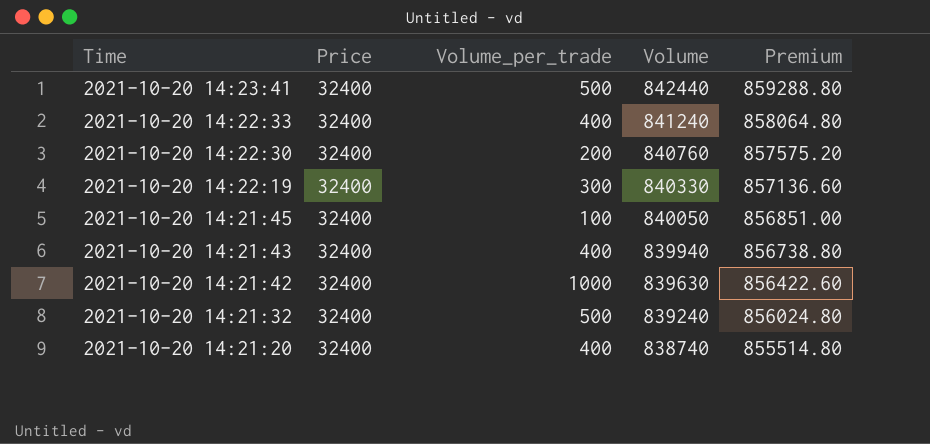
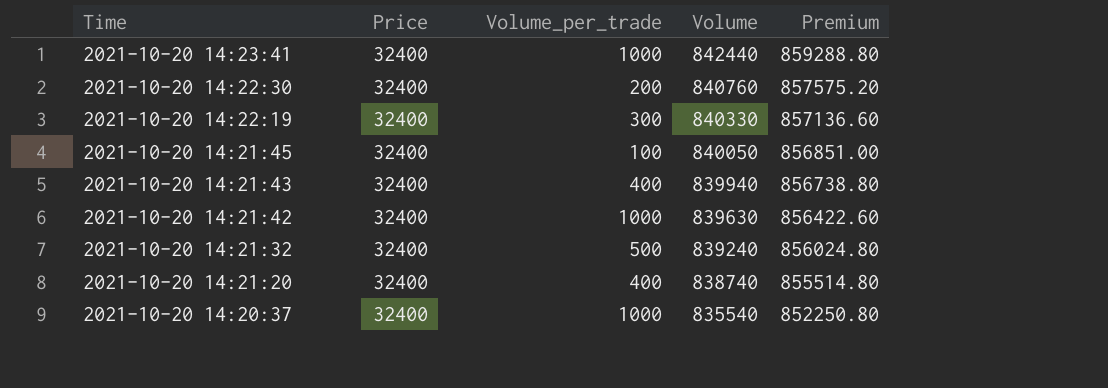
row 2021-10-20 14:22:33: 32400 | 400 | 841240 | 858064.80 -> none
2021-10-20 14:23:41 | Volume_per_trade: 500 -> 1000
row 2021-10-20 14:20:37: none -> 32400 | 1000 | 835540 | 852250.80

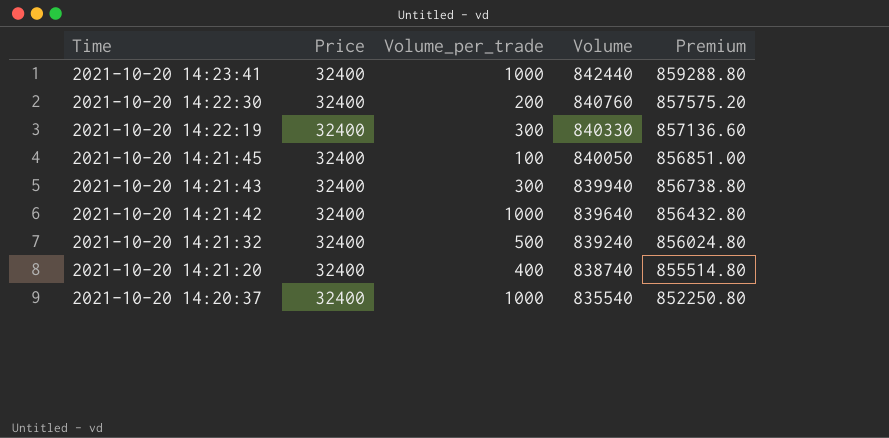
2021-10-20 14:21:43 | Volume_per_trade: 400 -> 300
2021-10-20 14:21:42 | Volume: 839630 -> 839640
2021-10-20 14:21:42 | Premium: 856422.60 -> 856432.80

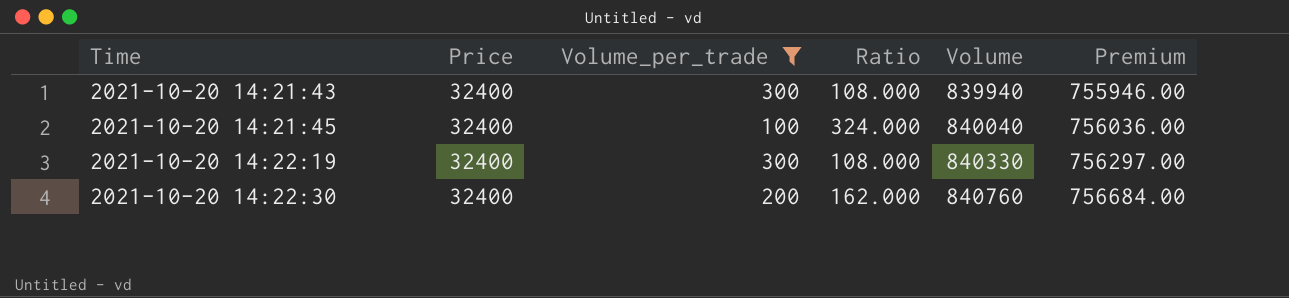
filter: none -> Volume_per_trade <= 300
row order: Time descending -> Time ascending
column Ratio | formula: none -> [Price] / [Volume_per_trade]
column Premium | formula: [Volume] * 1.02 -> [Volume] * 0.9
2021-10-20 14:21:45 | Volume: 840050 -> 840040

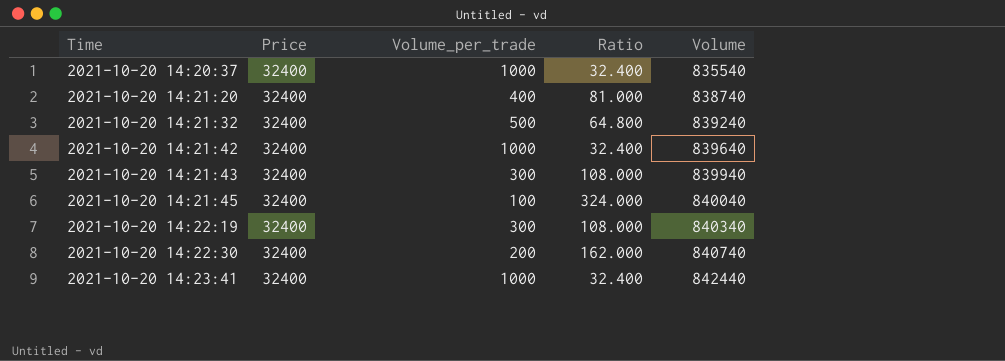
filter: Volume_per_trade <= 300 -> none
column Premium | formula: [Volume] * 0.9 -> none
2021-10-20 14:22:19 | Volume: 840330 -> 840340
2021-10-20 14:22:30 | Volume: 840760 -> 840740

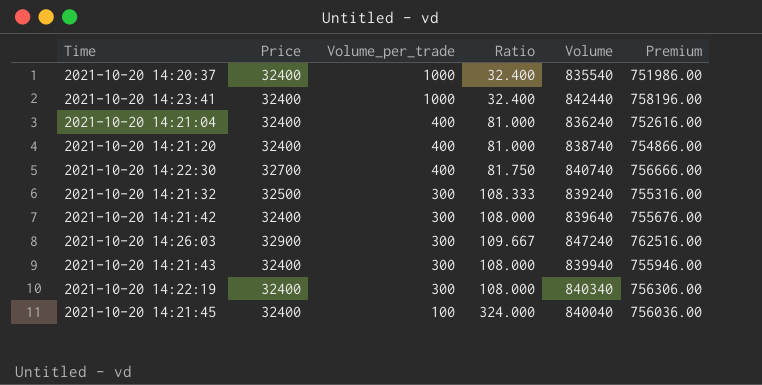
row order: Time ascending -> Volume_per_trade descending
column Premium | formula: none -> [Volume] * 0.9
row 2021-10-20 14:21:04: none -> 32400 | 400 | 81.000 | 836240 | 752616.00
2021-10-20 14:22:30 | Price: 32400 -> 32700
2021-10-20 14:22:30 | Volume_per_trade: 200 -> 400
2021-10-20 14:22:30 | Ratio: 162.000 -> 81.750
2021-10-20 14:21:32 | Price: 32400 -> 32500
2021-10-20 14:21:32 | Volume_per_trade: 500 -> 300
2021-10-20 14:21:32 | Ratio: 64.800 -> 108.333
2021-10-20 14:21:42 | Volume_per_trade: 1000 -> 300
2021-10-20 14:21:42 | Ratio: 32.400 -> 108.000
row 2021-10-20 14:26:03: none -> 32900 | 300 | 109.667 | 847240 | 762516.00

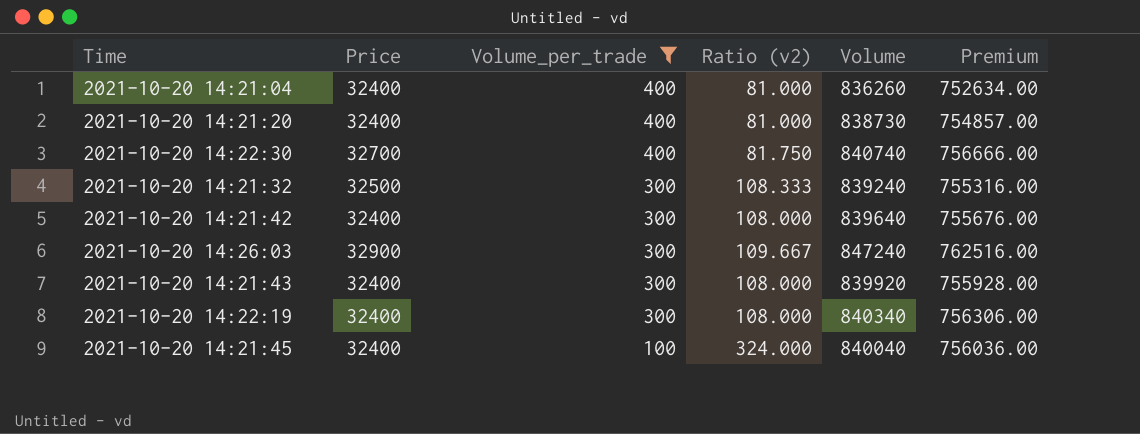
filter: none -> Volume_per_trade != 1000
column name: Ratio -> Ratio (v2)
2021-10-20 14:21:04 | Volume: 836240 -> 836260
2021-10-20 14:21:04 | Premium: 752616.00 -> 752634.00
2021-10-20 14:21:20 | Volume: 838740 -> 838730
2021-10-20 14:21:20 | Premium: 754866.00 -> 754857.00
2021-10-20 14:21:43 | Volume: 839940 -> 839920
2021-10-20 14:21:43 | Premium: 755946.00 -> 755928.00

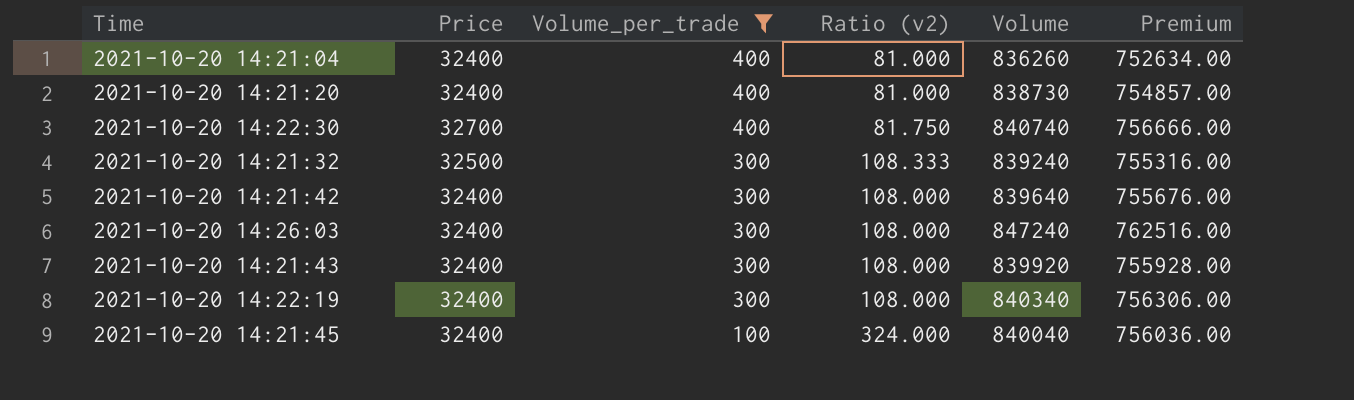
2021-10-20 14:26:03 | Price: 32900 -> 32400
2021-10-20 14:26:03 | Ratio (v2): 109.667 -> 108.000

